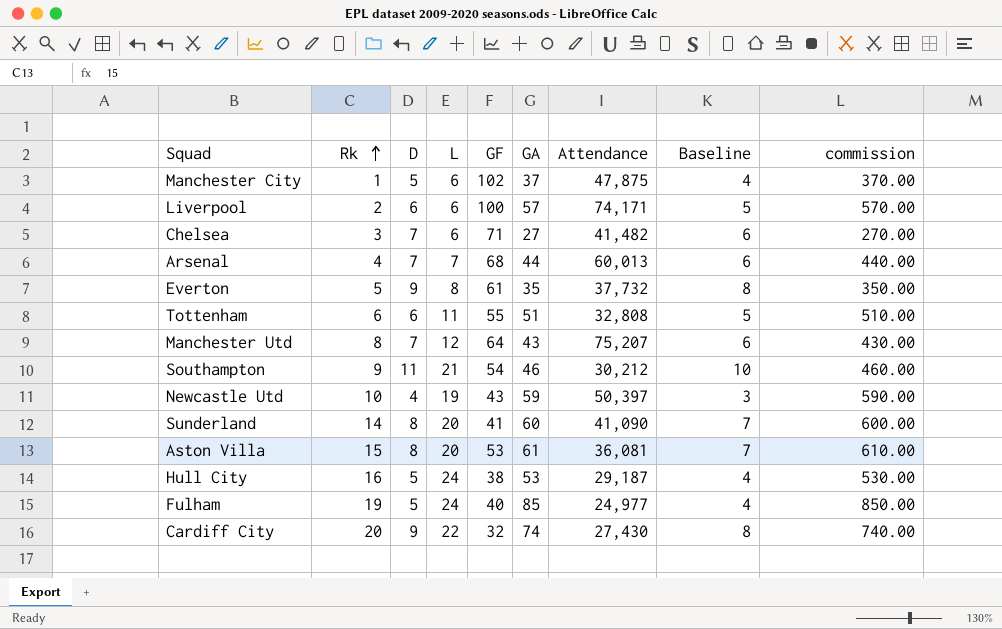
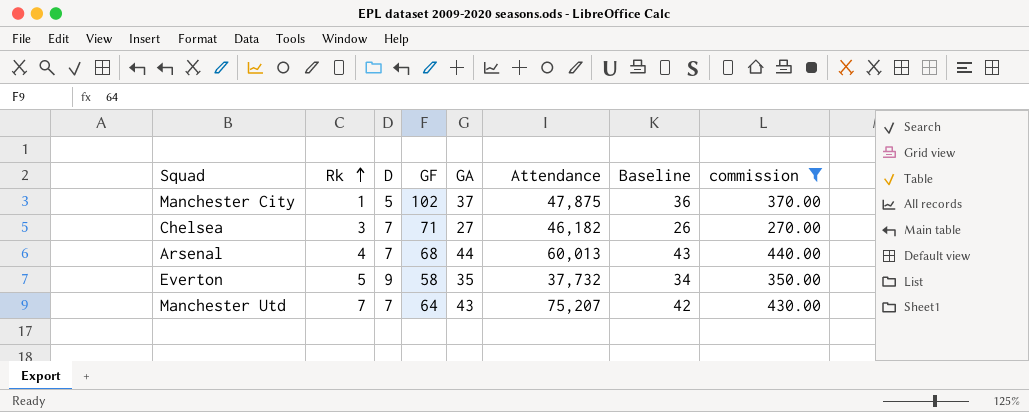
filter: none -> commission <= 440.00
column L | position: 4 -> none
column Baseline | formula: [D] - 1 -> [GA] - 1
Chelsea | Attendance: 41,482 -> 46,182
Everton | GF: 61 -> 58
Manchester Utd | Rk: 8 -> 7

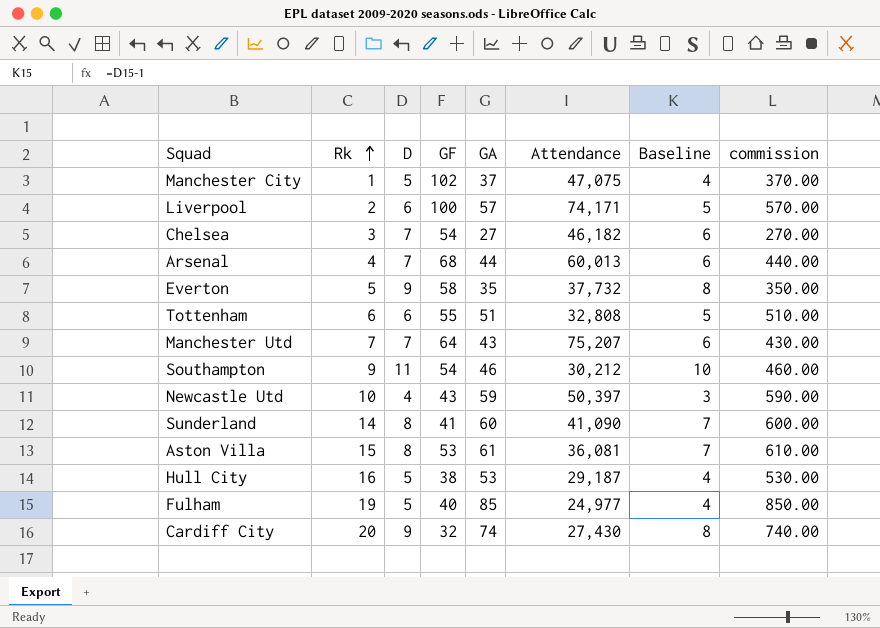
filter: commission <= 440.00 -> none
column Baseline | formula: [GA] - 1 -> [D] - 1
Manchester City | Attendance: 47,875 -> 47,075
Chelsea | GF: 71 -> 54

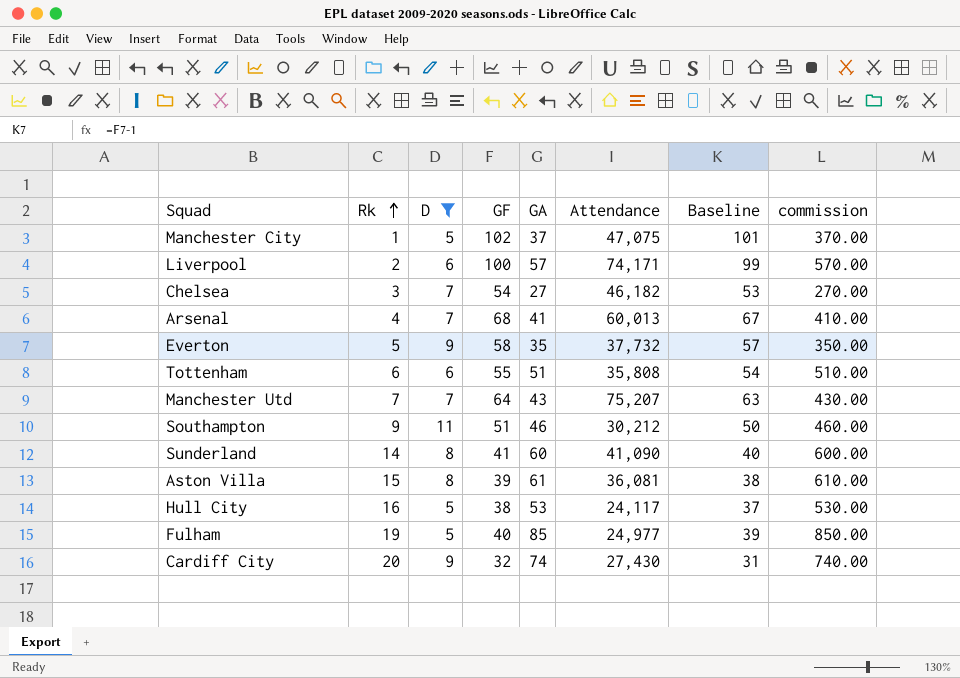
filter: none -> D != 4
column Baseline | formula: [D] - 1 -> [GF] - 1
Arsenal | GA: 44 -> 41
Arsenal | commission: 440.00 -> 410.00
Tottenham | Attendance: 32,808 -> 35,808
Southampton | GF: 54 -> 51
Aston Villa | GF: 53 -> 39
Hull City | Attendance: 29,187 -> 24,117

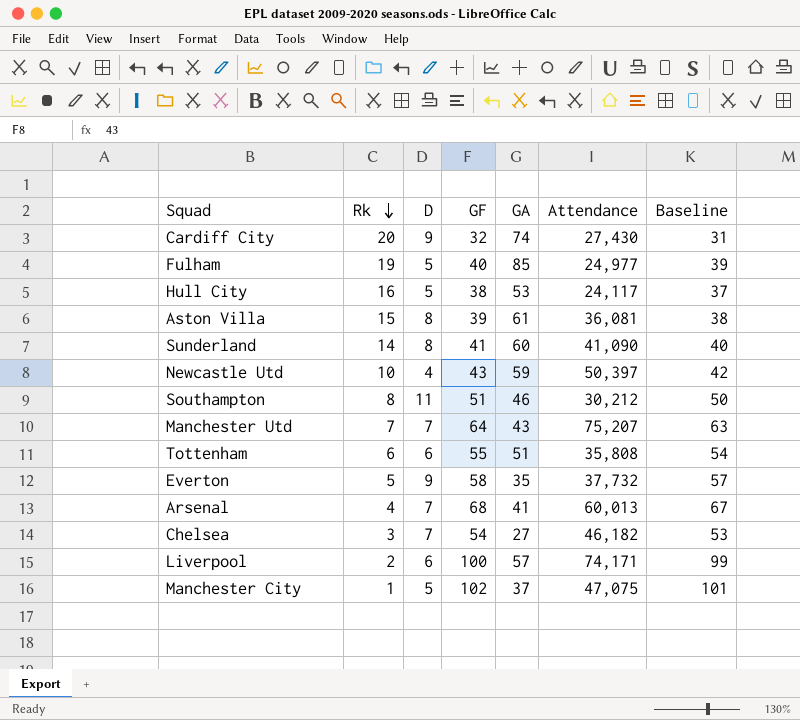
filter: D != 4 -> none
row order: Rk ascending -> Rk descending
column commission | formula: [GA] * 10 -> none
Southampton | Rk: 9 -> 8

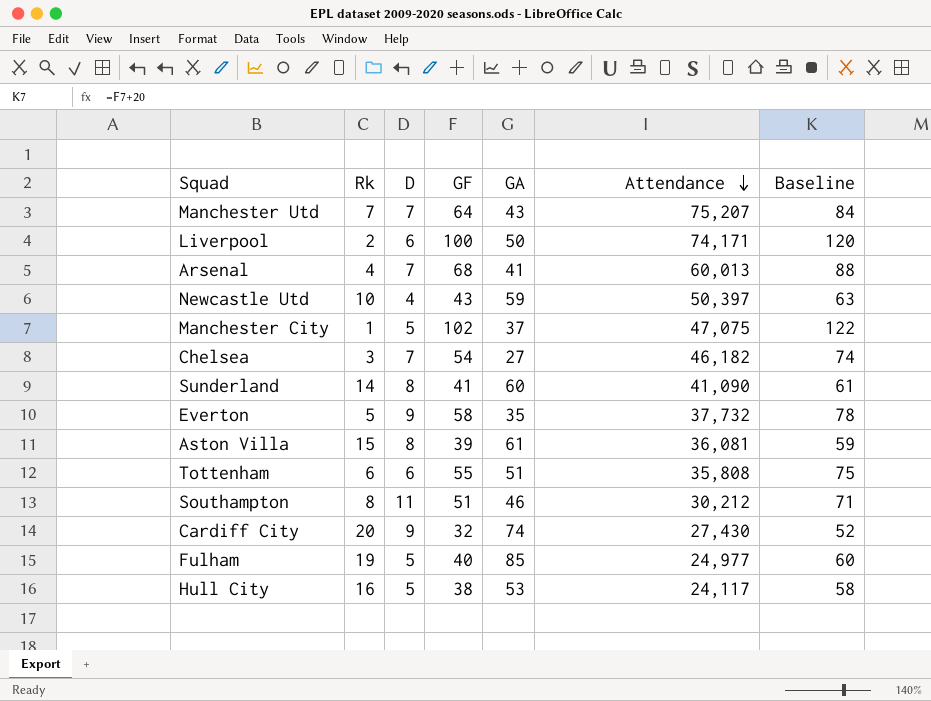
row order: Rk descending -> Attendance descending
column Baseline | formula: [GF] - 1 -> [GF] + 20
Liverpool | GA: 57 -> 50

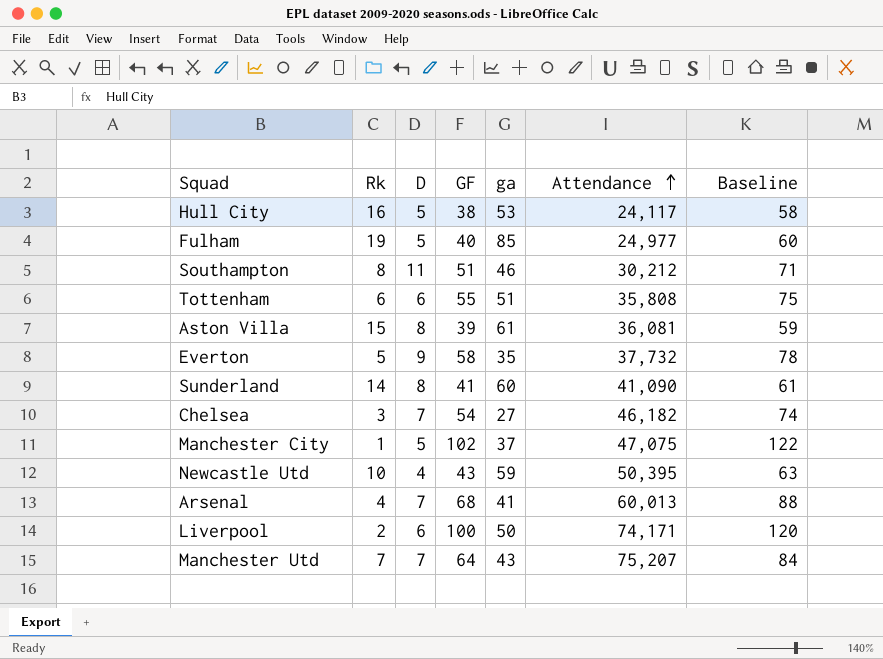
row order: Attendance descending -> Attendance ascending
column name: GA -> ga
row Cardiff City: 20 | 9 | 32 | 74 | 27,430 | 52 -> none
Newcastle Utd | Attendance: 50,397 -> 50,395

